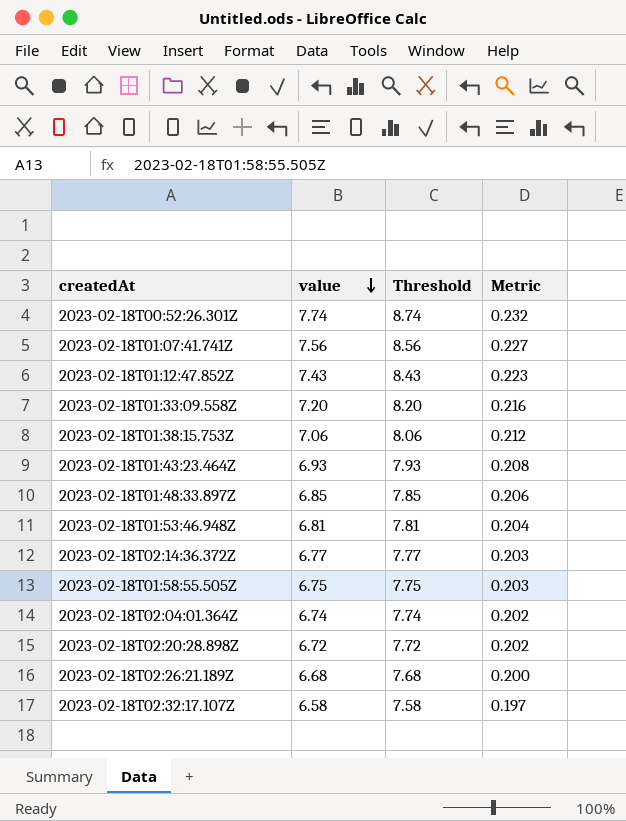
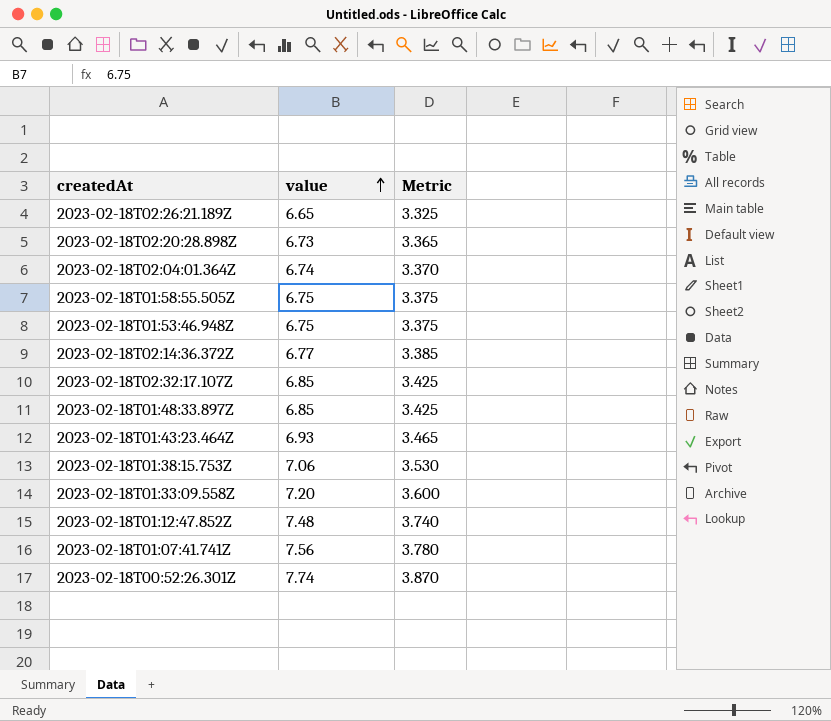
row order: value descending -> value ascending
column Threshold | formula: [value] + 1 -> none
column Metric | formula: [value] * 0.03 -> [value] * 0.5
2023-02-18T02:26:21.189Z | value: 6.68 -> 6.65
2023-02-18T02:20:28.898Z | value: 6.72 -> 6.73
2023-02-18T01:53:46.948Z | value: 6.81 -> 6.75
2023-02-18T02:32:17.107Z | value: 6.58 -> 6.85
2023-02-18T01:12:47.852Z | value: 7.43 -> 7.48

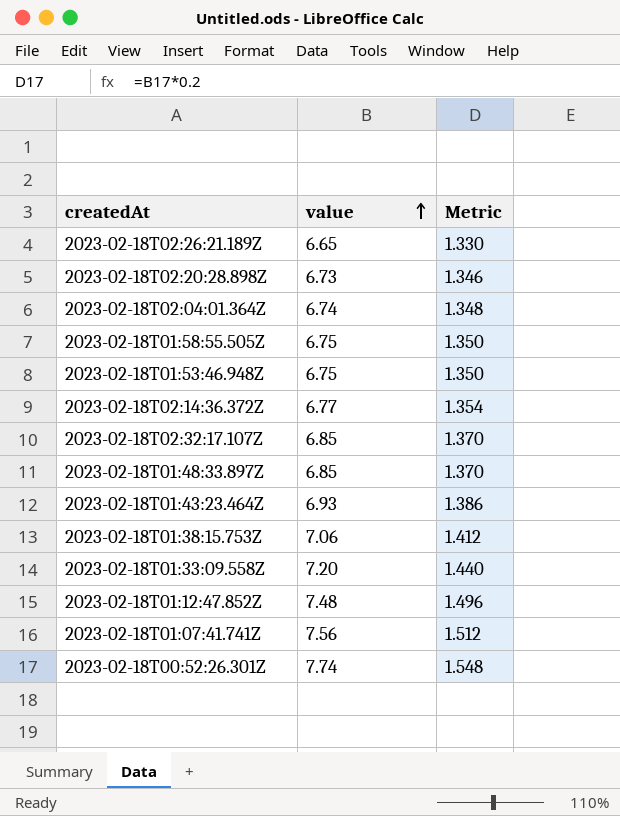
column Metric | formula: [value] * 0.5 -> [value] * 0.2

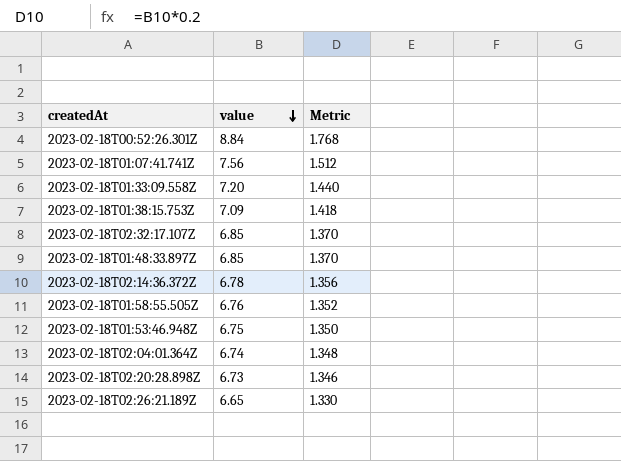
row order: value ascending -> value descending
row 2023-02-18T01:43:23.464Z: 6.93 | 1.386 -> none
row 2023-02-18T01:12:47.852Z: 7.48 | 1.496 -> none
2023-02-18T00:52:26.301Z | value: 7.74 -> 8.84
2023-02-18T00:52:26.301Z | Metric: 1.548 -> 1.768
2023-02-18T01:38:15.753Z | value: 7.06 -> 7.09
2023-02-18T01:38:15.753Z | Metric: 1.412 -> 1.418
2023-02-18T02:14:36.372Z | value: 6.77 -> 6.78
2023-02-18T02:14:36.372Z | Metric: 1.354 -> 1.356
2023-02-18T01:58:55.505Z | value: 6.75 -> 6.76
2023-02-18T01:58:55.505Z | Metric: 1.350 -> 1.352

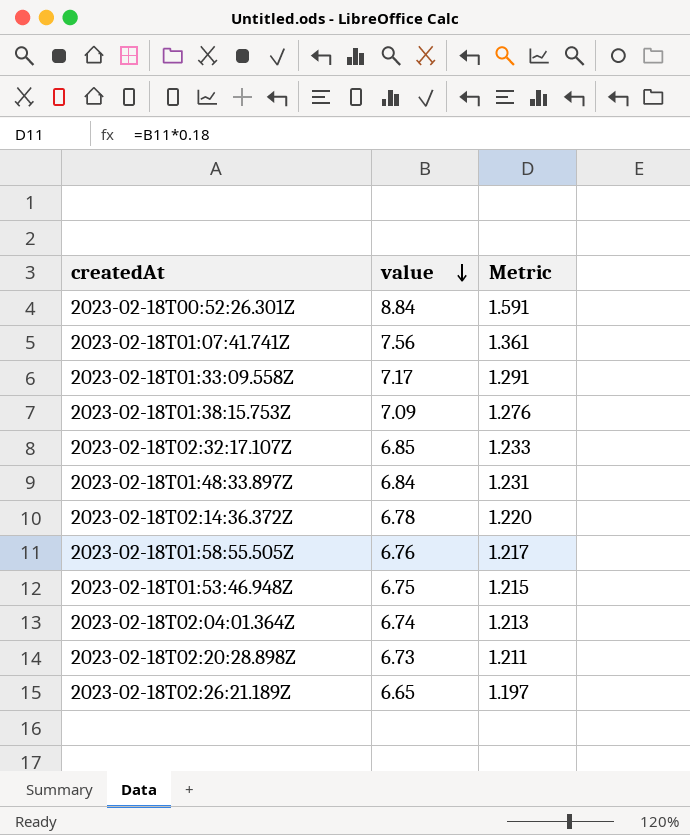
column Metric | formula: [value] * 0.2 -> [value] * 0.18
2023-02-18T01:33:09.558Z | value: 7.20 -> 7.17
2023-02-18T01:48:33.897Z | value: 6.85 -> 6.84

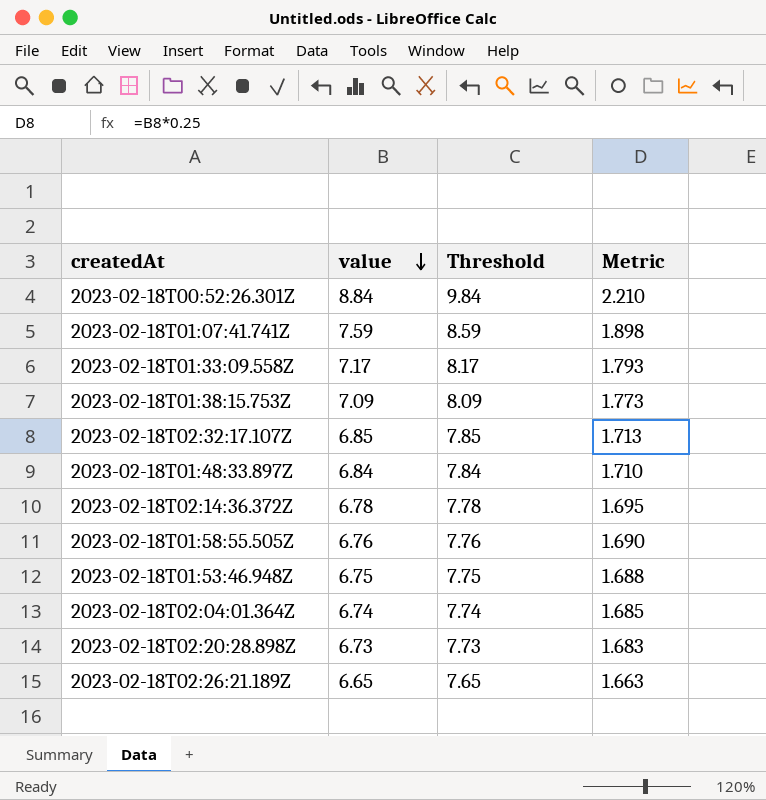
column Threshold | formula: none -> [value] + 1
column Metric | formula: [value] * 0.18 -> [value] * 0.25
2023-02-18T01:07:41.741Z | value: 7.56 -> 7.59

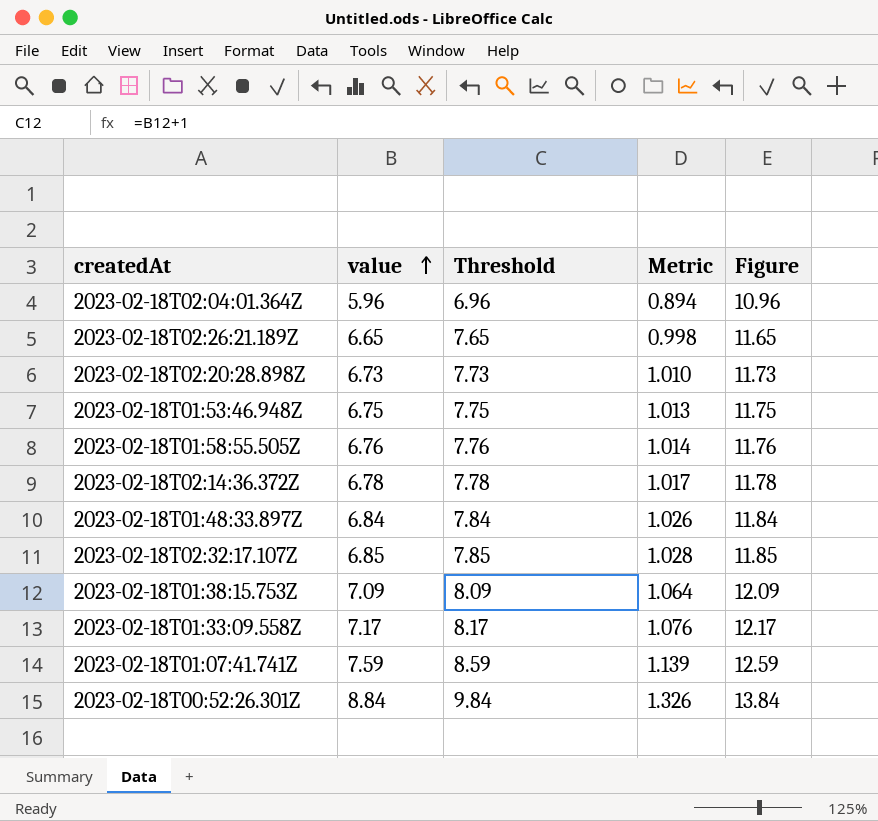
row order: value descending -> value ascending
column Metric | formula: [value] * 0.25 -> [value] * 0.15
column Figure | formula: none -> [value] + 5
2023-02-18T02:04:01.364Z | value: 6.74 -> 5.96
2023-02-18T02:04:01.364Z | Threshold: 7.74 -> 6.96

